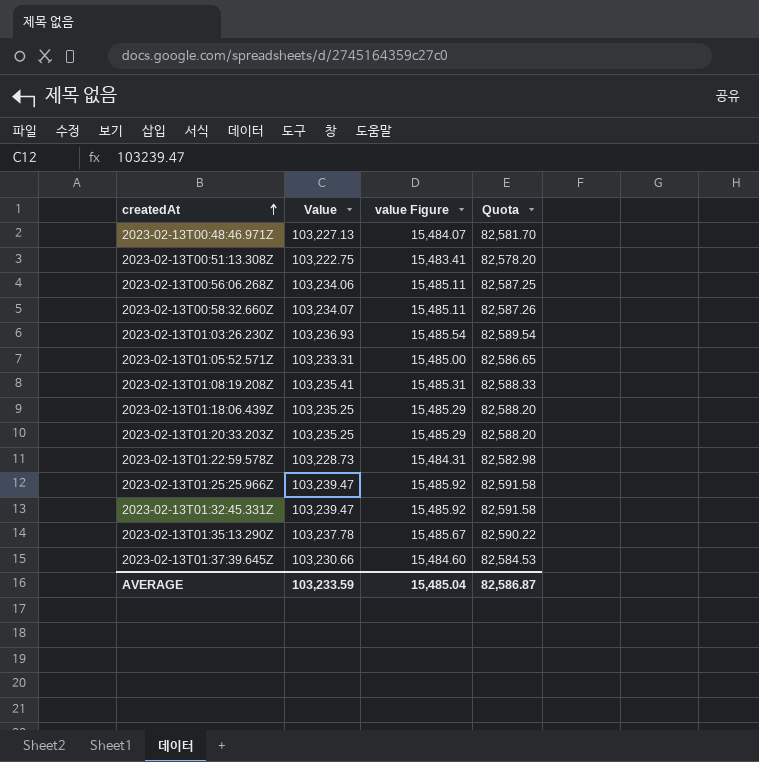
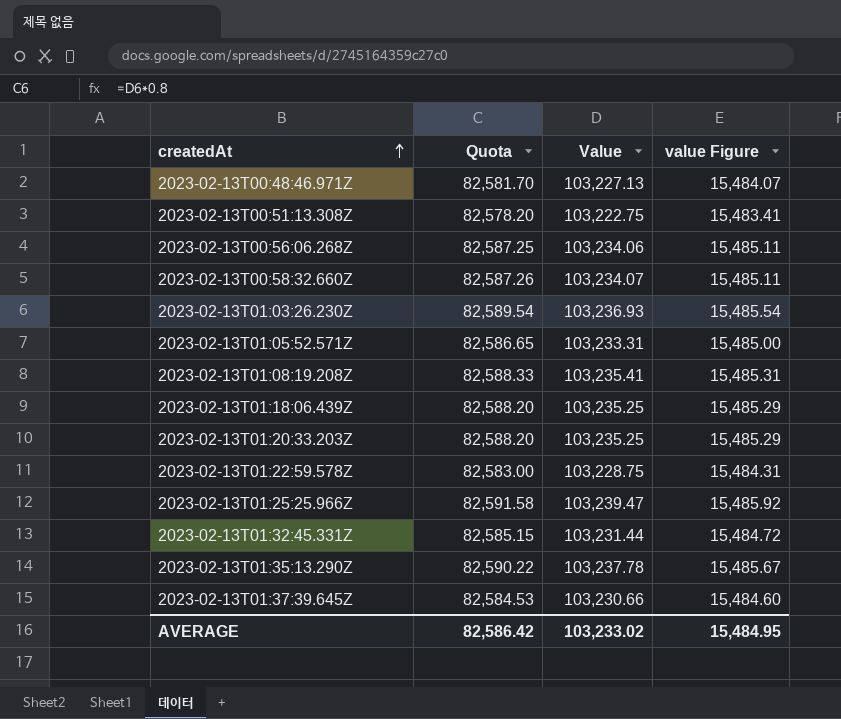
column Quota | position: 4 -> 2
2023-02-13T01:22:59.578Z | Quota: 82,582.98 -> 82,583.00
2023-02-13T01:22:59.578Z | Value: 103,228.73 -> 103,228.75
2023-02-13T01:32:45.331Z | Quota: 82,591.58 -> 82,585.15
2023-02-13T01:32:45.331Z | Value: 103,239.47 -> 103,231.44
2023-02-13T01:32:45.331Z | value Figure: 15,485.92 -> 15,484.72
AVERAGE | Quota: 82,586.87 -> 82,586.42
AVERAGE | Value: 103,233.59 -> 103,233.02
AVERAGE | value Figure: 15,485.04 -> 15,484.95

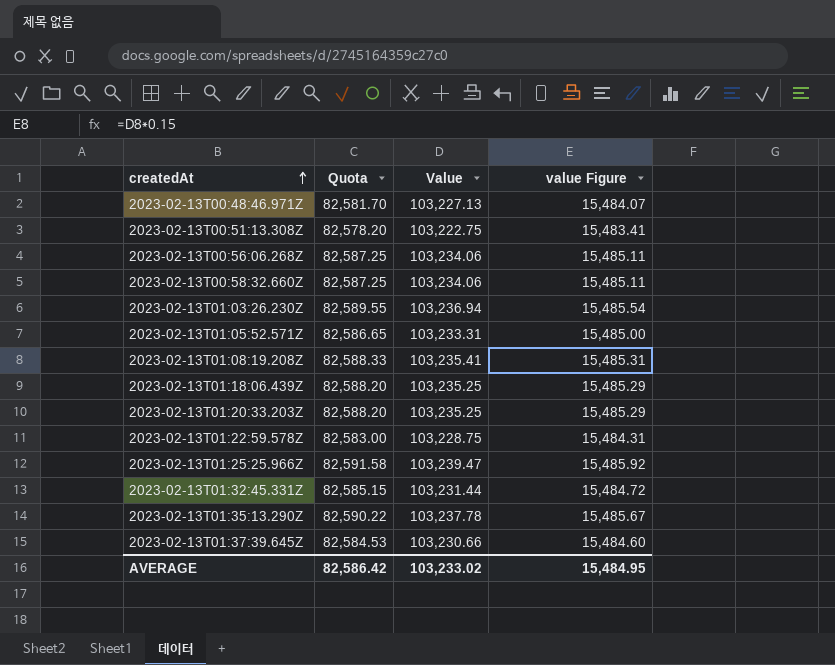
2023-02-13T00:58:32.660Z | Quota: 82,587.26 -> 82,587.25
2023-02-13T00:58:32.660Z | Value: 103,234.07 -> 103,234.06
2023-02-13T01:03:26.230Z | Quota: 82,589.54 -> 82,589.55
2023-02-13T01:03:26.230Z | Value: 103,236.93 -> 103,236.94

